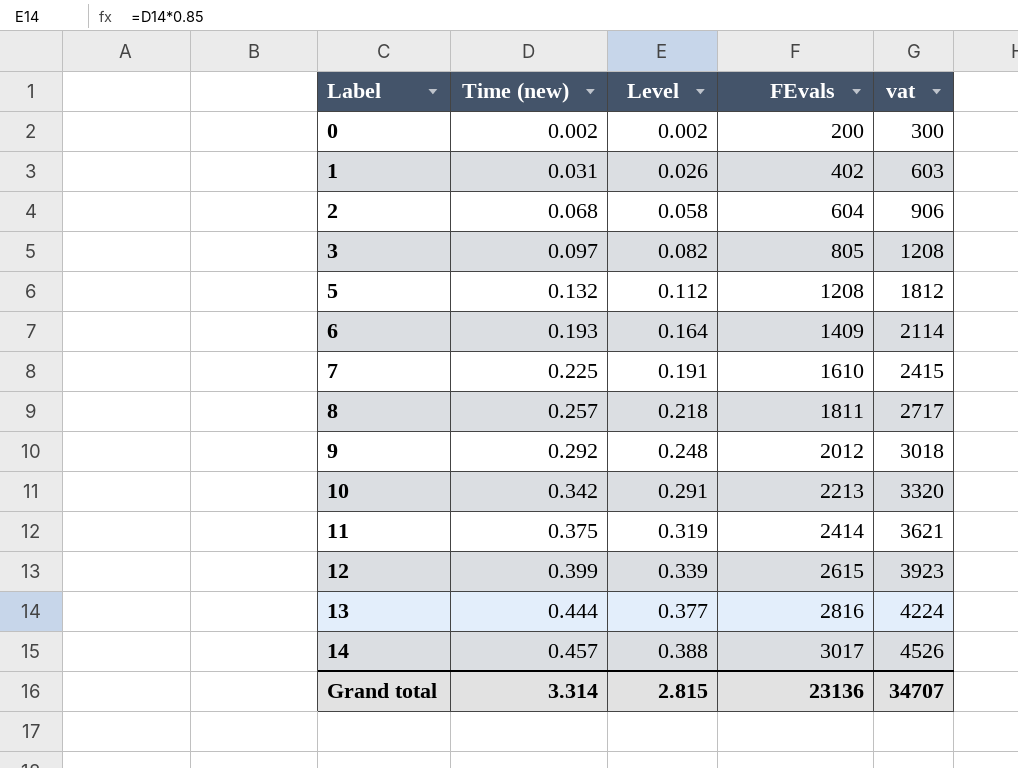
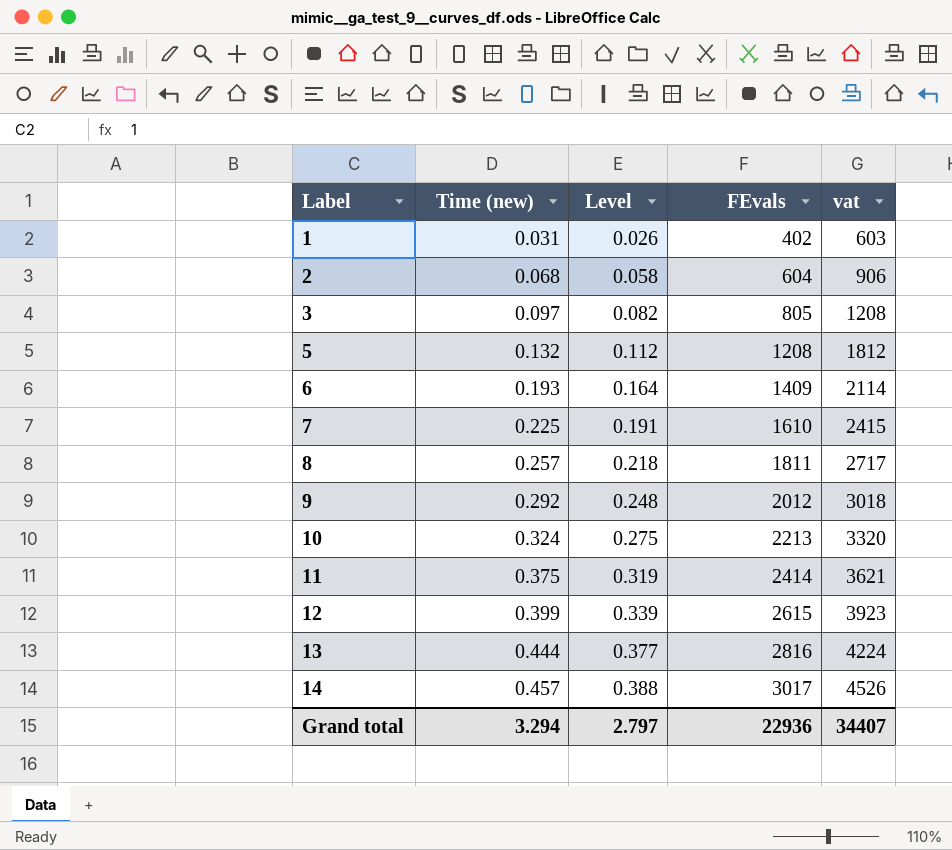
row 0: 0.002 | 0.002 | 200 | 300 -> none
10 | Time (new): 0.342 -> 0.324
10 | Level: 0.291 -> 0.275
Grand total | Time (new): 3.314 -> 3.294
Grand total | Level: 2.815 -> 2.797
Grand total | FEvals: 23136 -> 22936
Grand total | vat: 34707 -> 34407

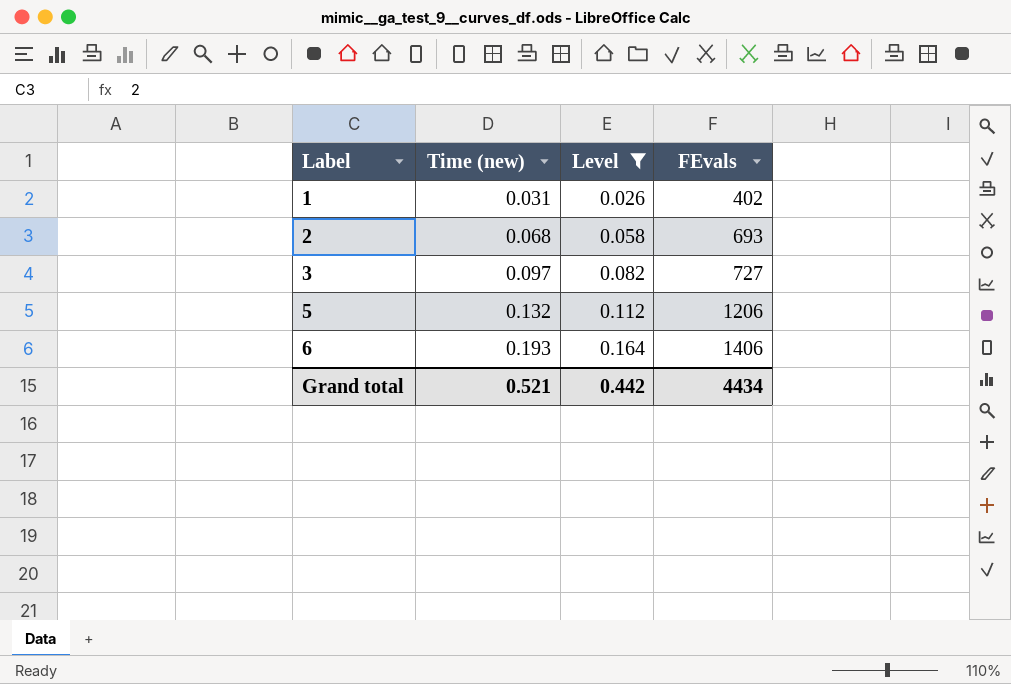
filter: none -> Level <= 0.164
column vat | formula: [FEvals] * 1.5 -> none
2 | FEvals: 604 -> 693
3 | FEvals: 805 -> 727
5 | FEvals: 1208 -> 1206
6 | FEvals: 1409 -> 1406
Grand total | Time (new): 3.294 -> 0.521
Grand total | Level: 2.797 -> 0.442
Grand total | FEvals: 22936 -> 4434

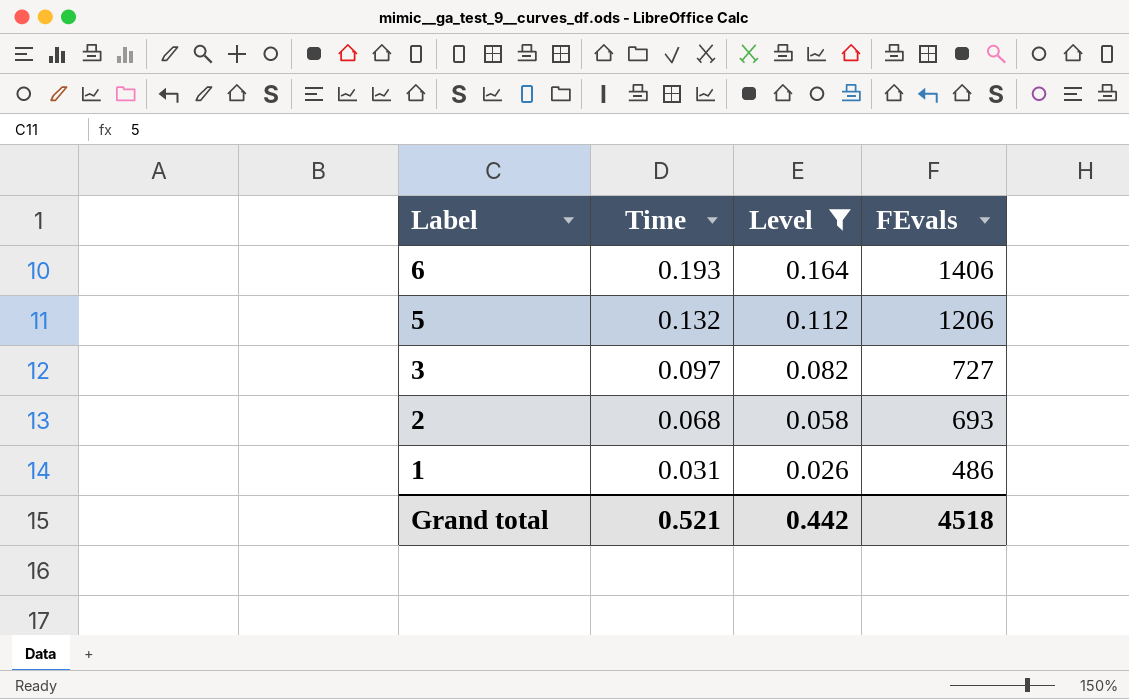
row order: Label ascending -> Label descending
column name: Time (new) -> Time
1 | FEvals: 402 -> 486
Grand total | FEvals: 4434 -> 4518

